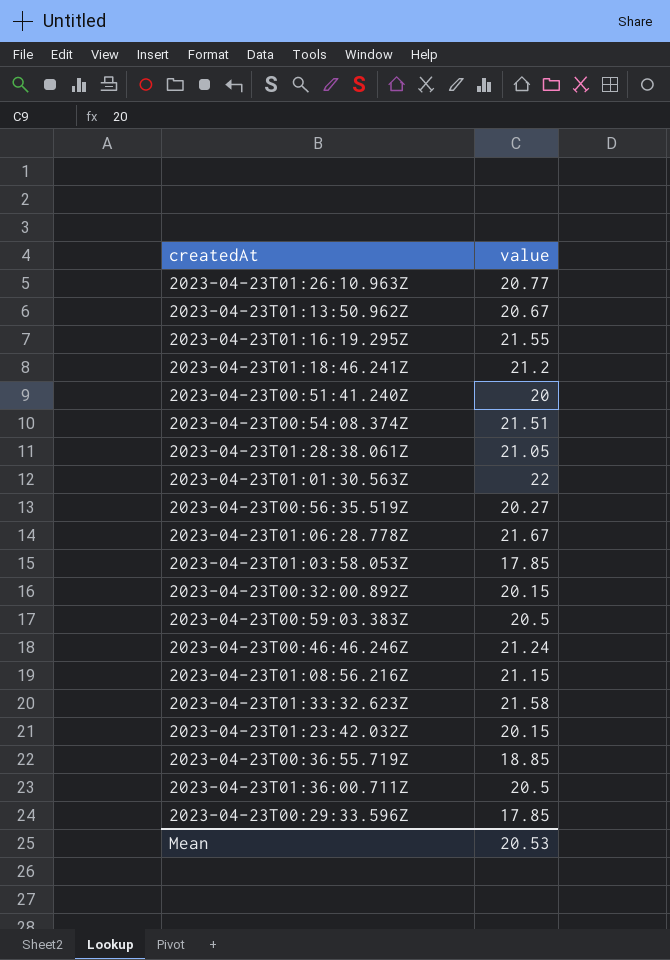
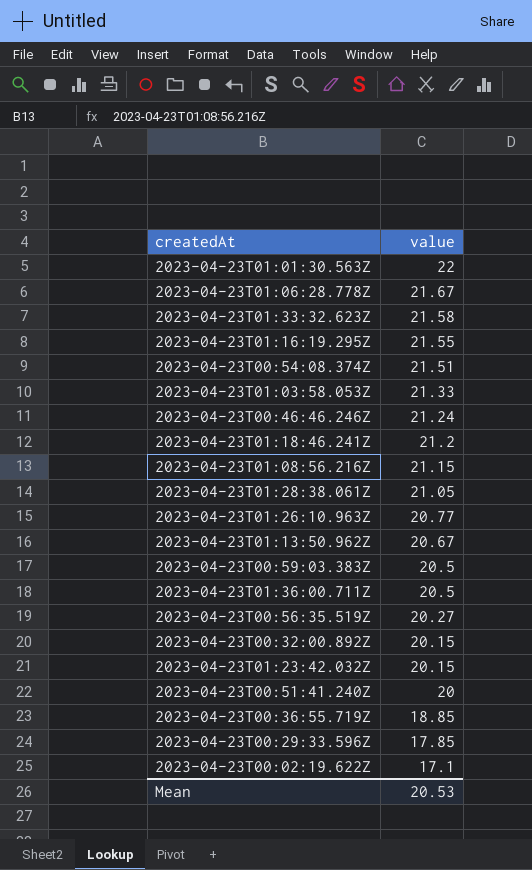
row order: none -> value descending
2023-04-23T01:03:58.053Z | value: 17.85 -> 21.33
row 2023-04-23T00:02:19.622Z: none -> 17.1

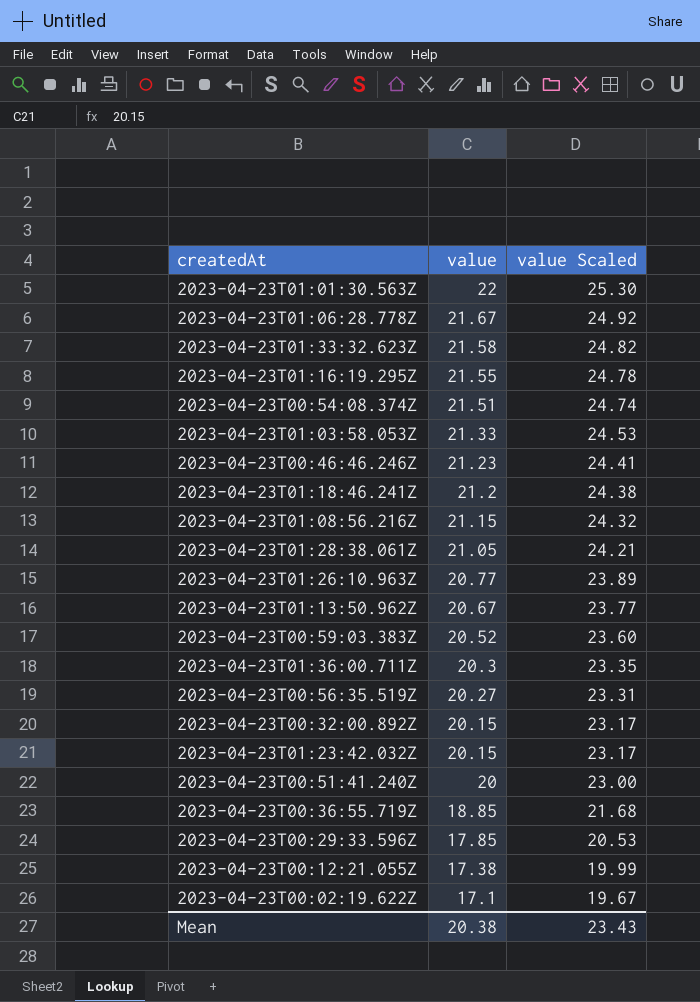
column value Scaled | formula: none -> [value] * 1.15
2023-04-23T00:46:46.246Z | value: 21.24 -> 21.23
2023-04-23T00:59:03.383Z | value: 20.5 -> 20.52
2023-04-23T01:36:00.711Z | value: 20.5 -> 20.3
row 2023-04-23T00:12:21.055Z: none -> 17.38 | 19.99
Mean | value: 20.53 -> 20.38

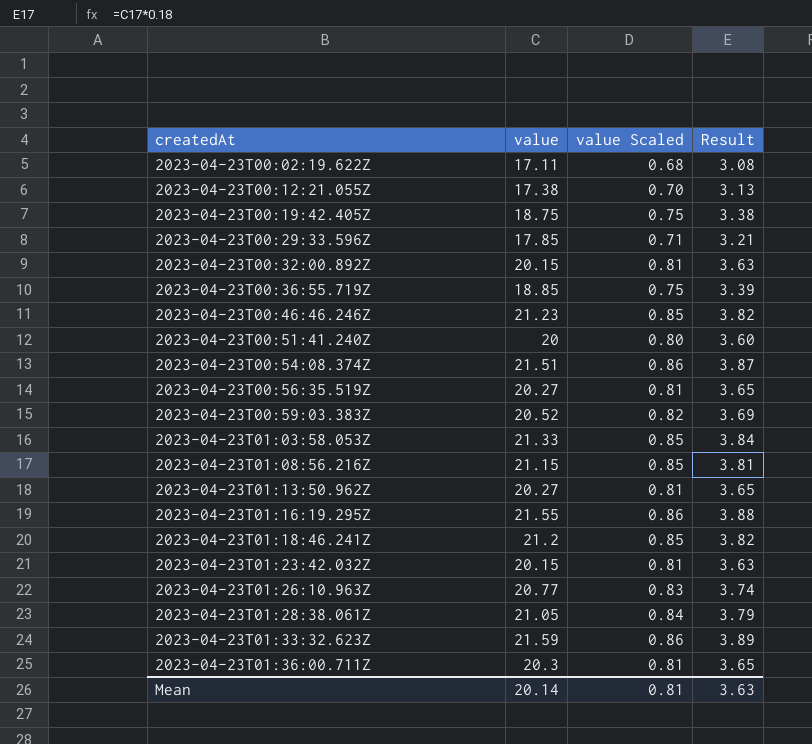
row order: value descending -> createdAt ascending
column value Scaled | formula: [value] * 1.15 -> [value] * 0.04
column Result | formula: none -> [value] * 0.18
row 2023-04-23T01:01:30.563Z: 22 | 25.30 -> none
row 2023-04-23T01:06:28.778Z: 21.67 | 24.92 -> none
2023-04-23T00:02:19.622Z | value: 17.1 -> 17.11
row 2023-04-23T00:19:42.405Z: none -> 18.75 | 0.75 | 3.38
2023-04-23T01:13:50.962Z | value: 20.67 -> 20.27
2023-04-23T01:33:32.623Z | value: 21.58 -> 21.59
Mean | value: 20.38 -> 20.14
Mean | value Scaled: 23.43 -> 0.81

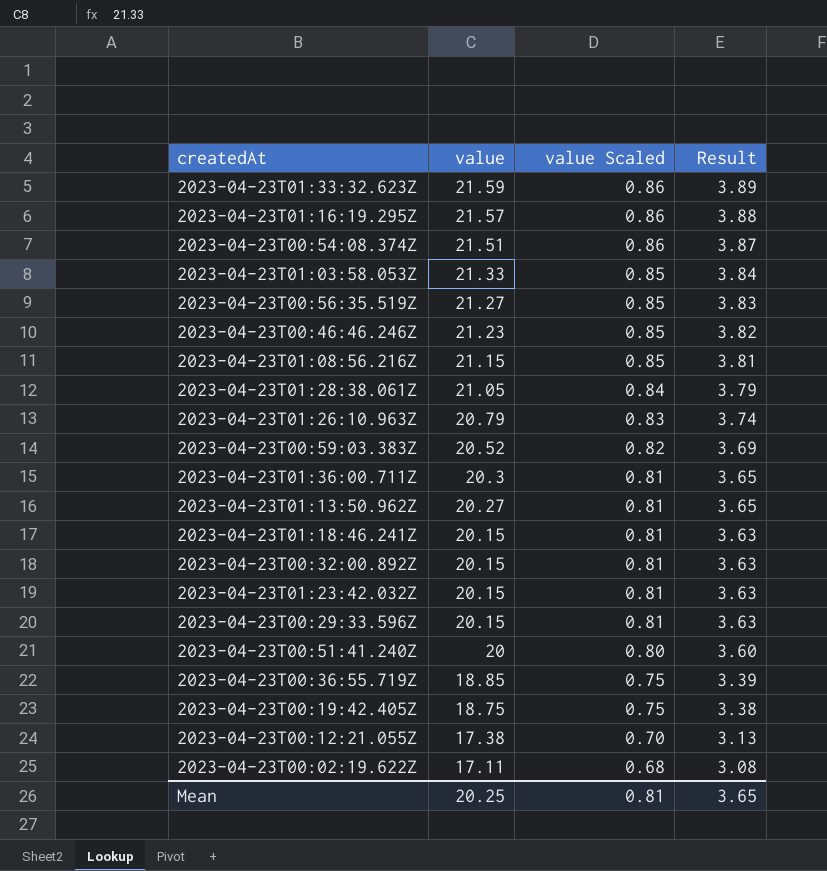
row order: createdAt ascending -> value descending
2023-04-23T01:16:19.295Z | value: 21.55 -> 21.57
2023-04-23T00:56:35.519Z | value: 20.27 -> 21.27
2023-04-23T00:56:35.519Z | value Scaled: 0.81 -> 0.85
2023-04-23T00:56:35.519Z | Result: 3.65 -> 3.83
2023-04-23T01:26:10.963Z | value: 20.77 -> 20.79
2023-04-23T01:18:46.241Z | value: 21.2 -> 20.15
2023-04-23T01:18:46.241Z | value Scaled: 0.85 -> 0.81
2023-04-23T01:18:46.241Z | Result: 3.82 -> 3.63
2023-04-23T00:29:33.596Z | value: 17.85 -> 20.15
2023-04-23T00:29:33.596Z | value Scaled: 0.71 -> 0.81
2023-04-23T00:29:33.596Z | Result: 3.21 -> 3.63
Mean | value: 20.14 -> 20.25
Mean | Result: 3.63 -> 3.65

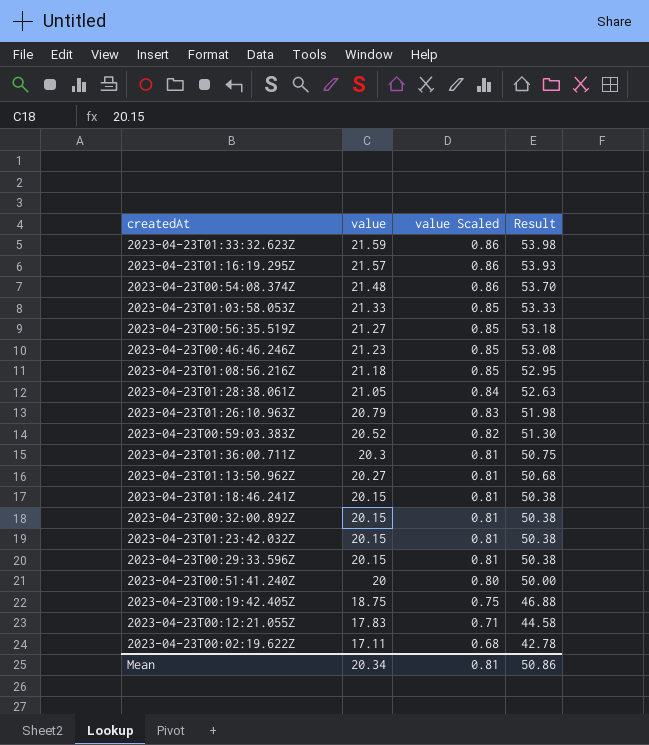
column Result | formula: [value] * 0.18 -> [value] * 2.5
row 2023-04-23T00:36:55.719Z: 18.85 | 0.75 | 3.39 -> none
2023-04-23T00:54:08.374Z | value: 21.51 -> 21.48
2023-04-23T01:08:56.216Z | value: 21.15 -> 21.18
2023-04-23T00:12:21.055Z | value: 17.38 -> 17.83
2023-04-23T00:12:21.055Z | value Scaled: 0.70 -> 0.71
Mean | value: 20.25 -> 20.34
Mean | Result: 3.65 -> 50.86

